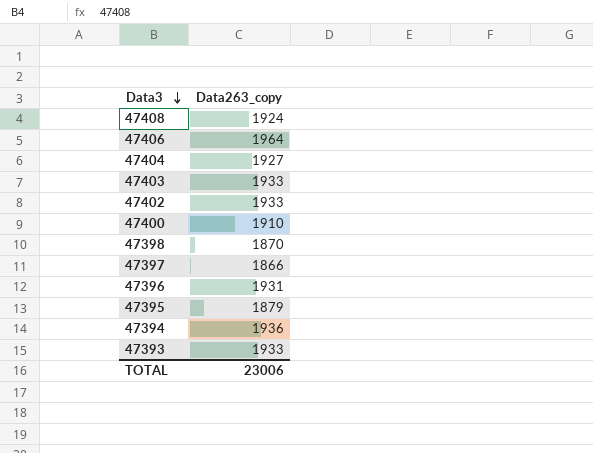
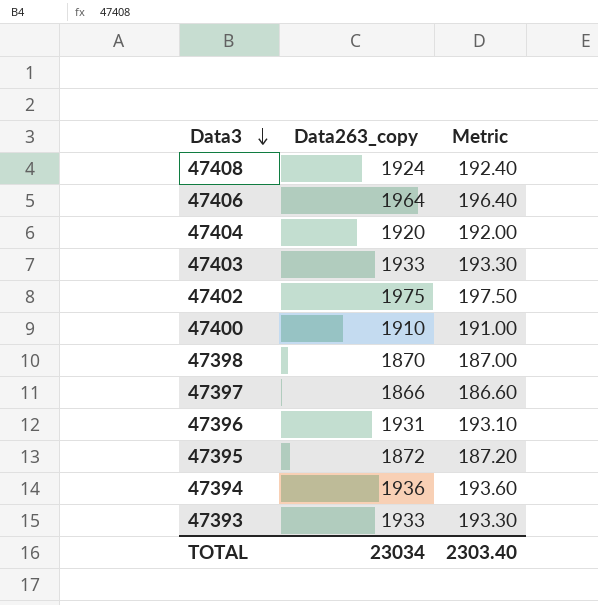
column Metric | formula: none -> [Data263_copy] * 0.1
47404 | Data263_copy: 1927 -> 1920
47402 | Data263_copy: 1933 -> 1975
47395 | Data263_copy: 1879 -> 1872
TOTAL | Data263_copy: 23006 -> 23034

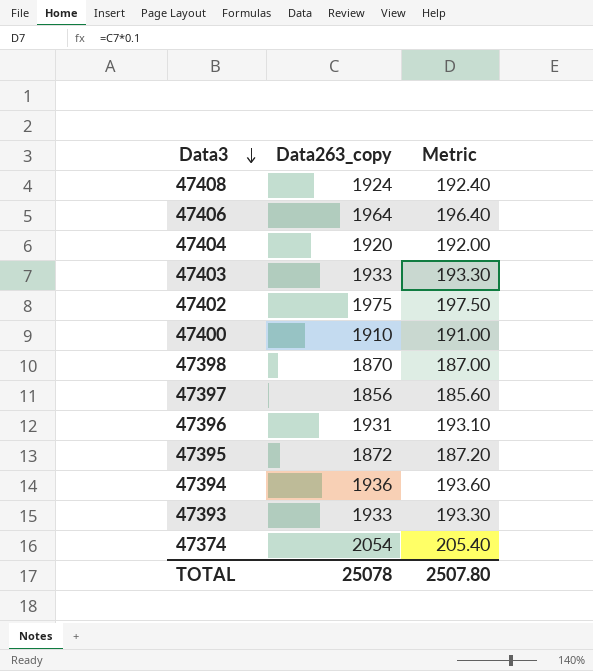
47397 | Data263_copy: 1866 -> 1856
47397 | Metric: 186.60 -> 185.60
row 47374: none -> 2054 | 205.40
TOTAL | Data263_copy: 23034 -> 25078
TOTAL | Metric: 2303.40 -> 2507.80

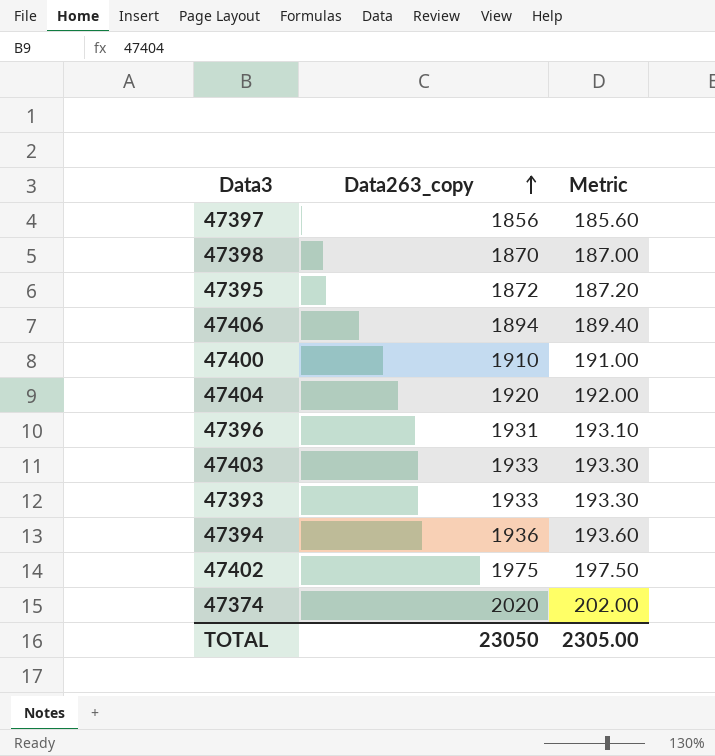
row order: Data3 descending -> Data263_copy ascending
row 47408: 1924 | 192.40 -> none
47406 | Data263_copy: 1964 -> 1894
47406 | Metric: 196.40 -> 189.40
47374 | Data263_copy: 2054 -> 2020
47374 | Metric: 205.40 -> 202.00
TOTAL | Data263_copy: 25078 -> 23050
TOTAL | Metric: 2507.80 -> 2305.00

